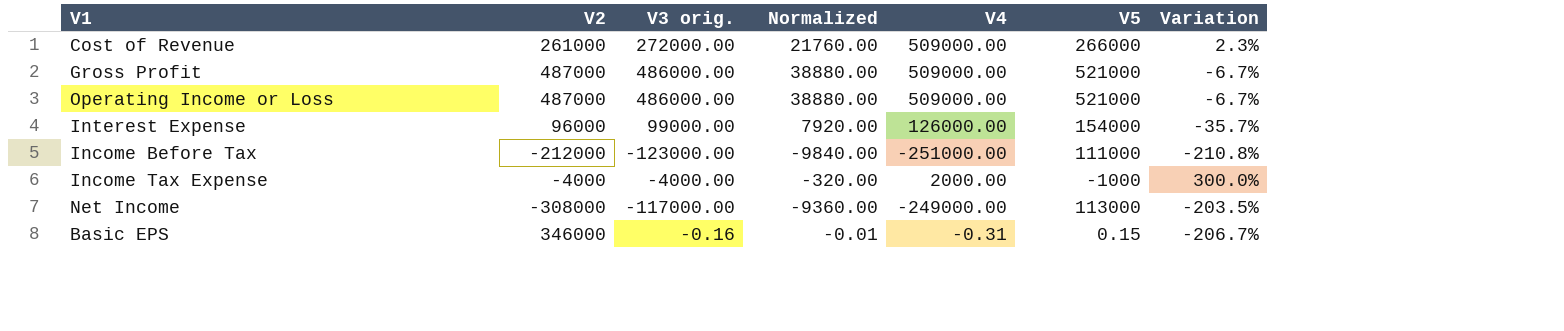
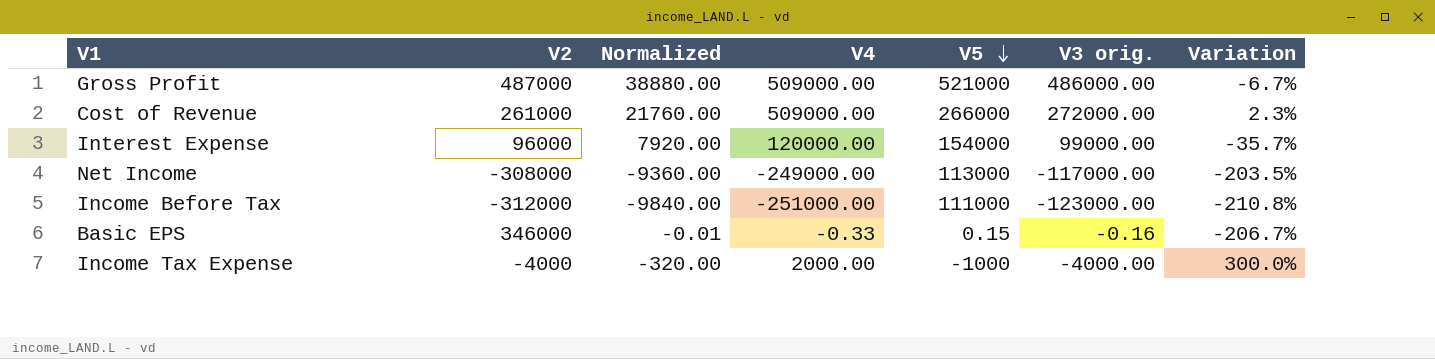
row order: none -> V5 descending
column V3 orig. | position: 3 -> 6
row Operating Income or Loss: 487000 | 486000.00 | 38880.00 | 509000.00 | 521000 | -6.7% -> none
Interest Expense | V4: 126000.00 -> 120000.00
Income Before Tax | V2: -212000 -> -312000
Basic EPS | V4: -0.31 -> -0.33

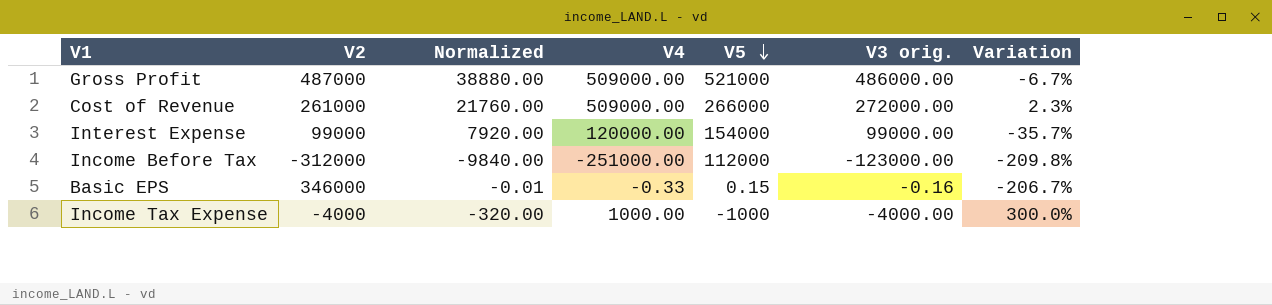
row Net Income: -308000 | -9360.00 | -249000.00 | 113000 | -117000.00 | -203.5% -> none
Interest Expense | V2: 96000 -> 99000
Income Before Tax | V5: 111000 -> 112000
Income Before Tax | Variation: -210.8% -> -209.8%
Income Tax Expense | V4: 2000.00 -> 1000.00

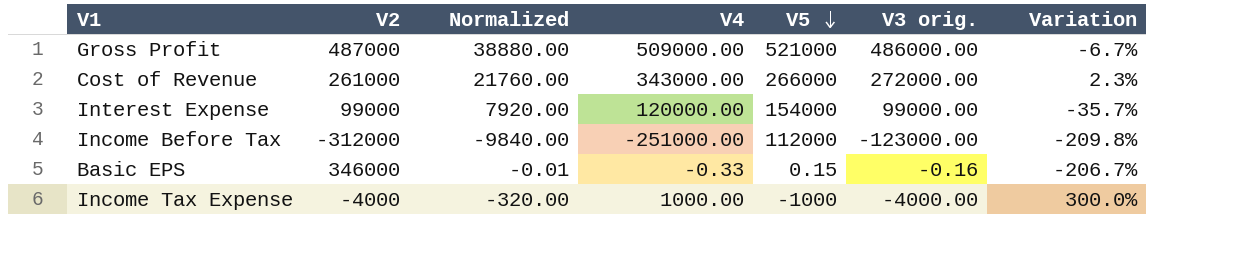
Cost of Revenue | V4: 509000.00 -> 343000.00

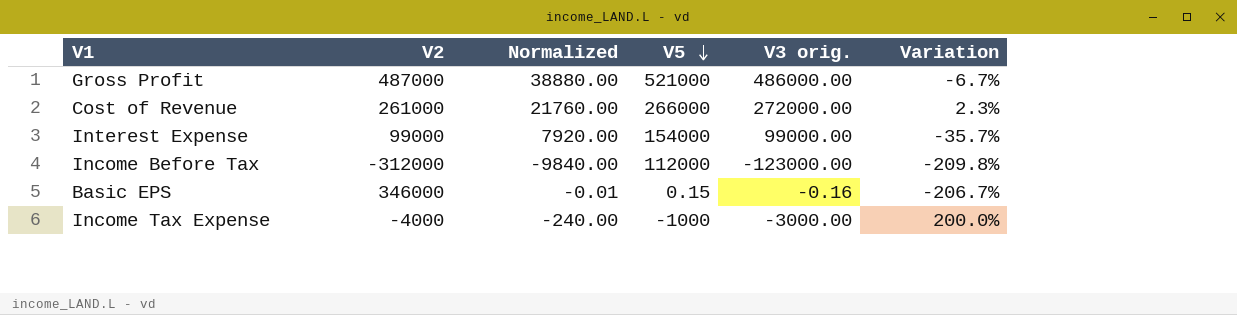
column V4 | position: 4 -> none
Income Tax Expense | Normalized: -320.00 -> -240.00
Income Tax Expense | V3 orig.: -4000.00 -> -3000.00
Income Tax Expense | Variation: 300.0% -> 200.0%

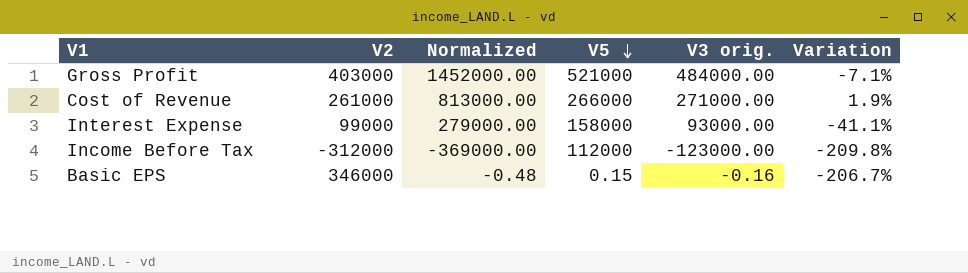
column Normalized | formula: [V3 orig.] * 0.08 -> [V3 orig.] * 3
row Income Tax Expense: -4000 | -240.00 | -1000 | -3000.00 | 200.0% -> none
Gross Profit | V2: 487000 -> 403000
Gross Profit | V3 orig.: 486000.00 -> 484000.00
Gross Profit | Variation: -6.7% -> -7.1%
Cost of Revenue | V3 orig.: 272000.00 -> 271000.00
Cost of Revenue | Variation: 2.3% -> 1.9%
Interest Expense | V5: 154000 -> 158000
Interest Expense | V3 orig.: 99000.00 -> 93000.00
Interest Expense | Variation: -35.7% -> -41.1%

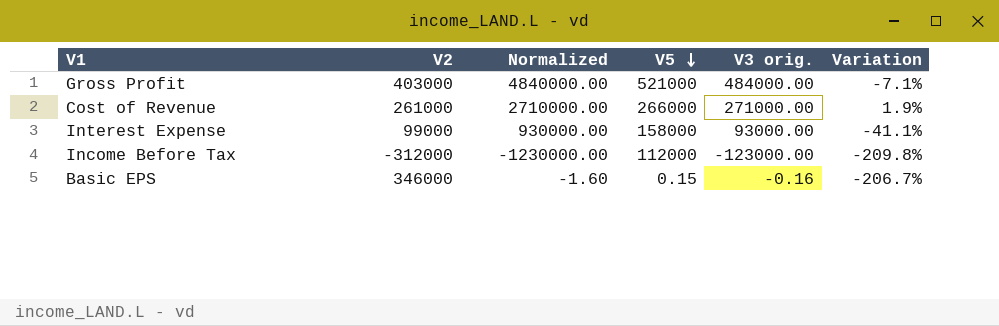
column Normalized | formula: [V3 orig.] * 3 -> [V3 orig.] * 10

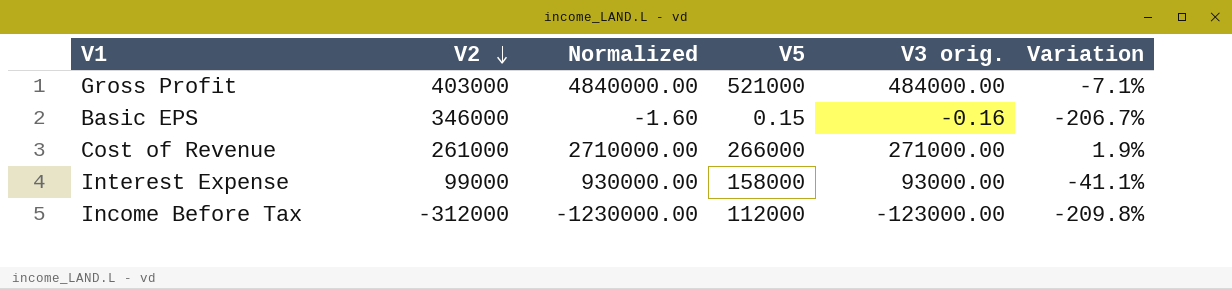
row order: V5 descending -> V2 descending

